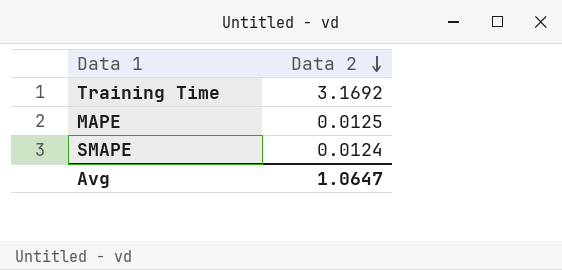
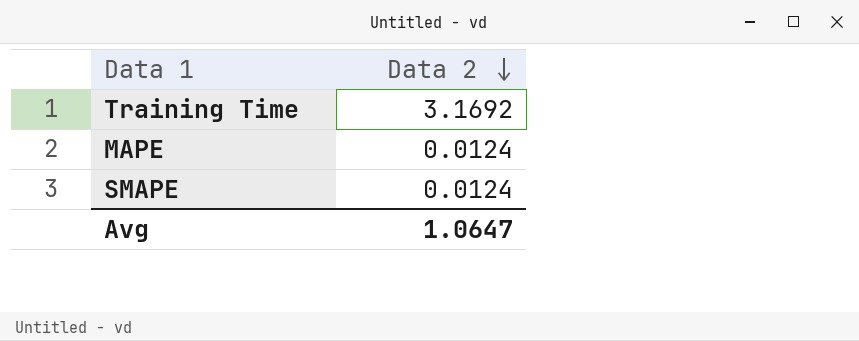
MAPE | Data 2: 0.0125 -> 0.0124

